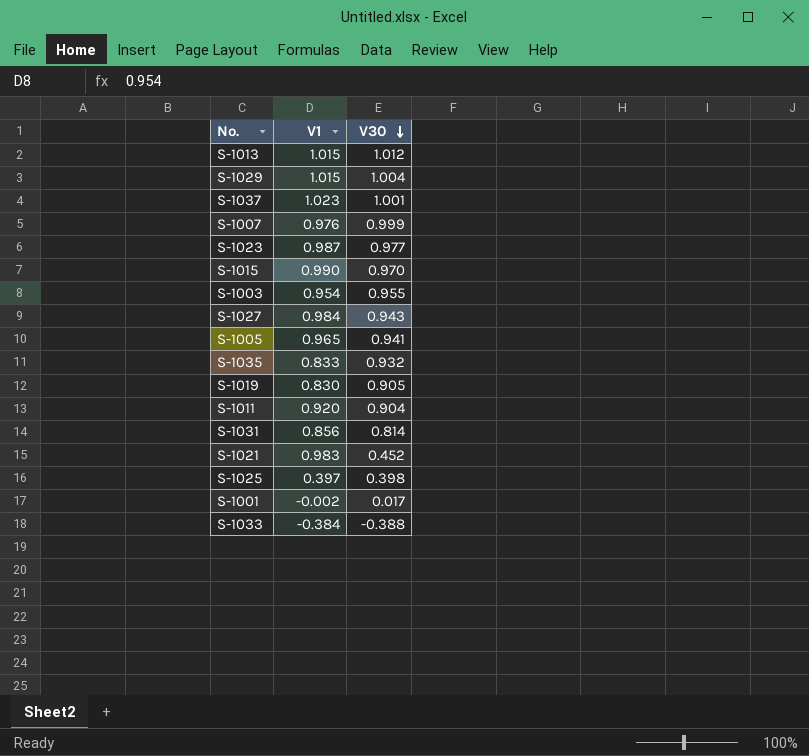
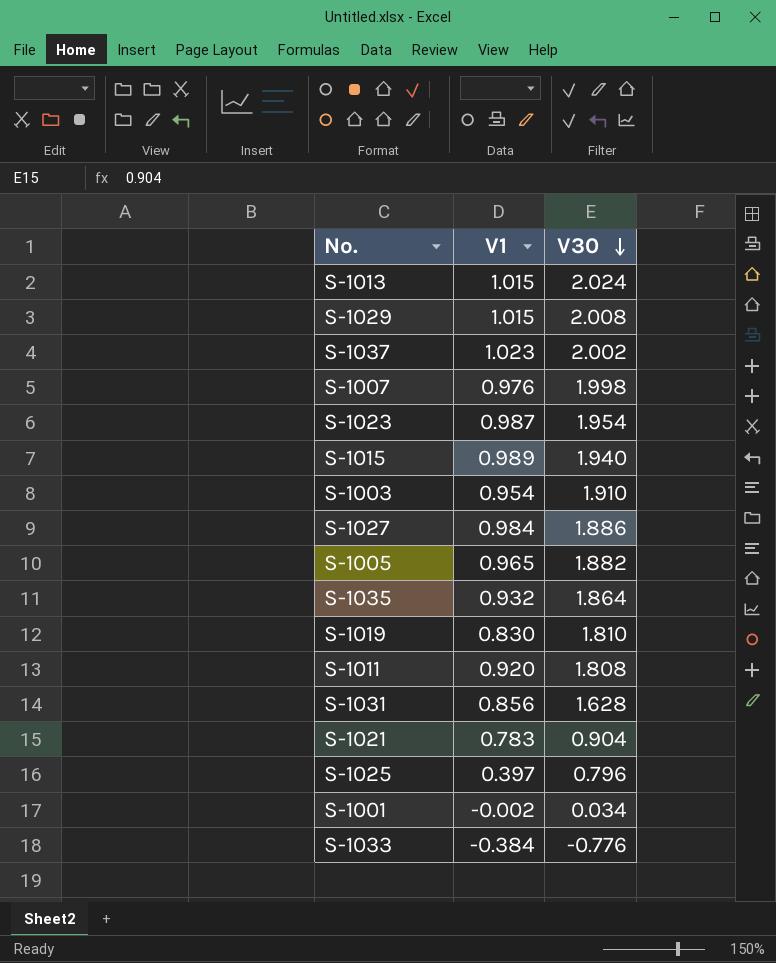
S-1013 | V30: 1.012 -> 2.024
S-1029 | V30: 1.004 -> 2.008
S-1037 | V30: 1.001 -> 2.002
S-1007 | V30: 0.999 -> 1.998
S-1023 | V30: 0.977 -> 1.954
S-1015 | V1: 0.990 -> 0.989
S-1015 | V30: 0.970 -> 1.940
S-1003 | V30: 0.955 -> 1.910
S-1027 | V30: 0.943 -> 1.886
S-1005 | V30: 0.941 -> 1.882
S-1035 | V1: 0.833 -> 0.932
S-1035 | V30: 0.932 -> 1.864
S-1019 | V30: 0.905 -> 1.810
S-1011 | V30: 0.904 -> 1.808
S-1031 | V30: 0.814 -> 1.628
S-1021 | V1: 0.983 -> 0.783
S-1021 | V30: 0.452 -> 0.904
S-1025 | V30: 0.398 -> 0.796
S-1001 | V30: 0.017 -> 0.034
S-1033 | V30: -0.388 -> -0.776

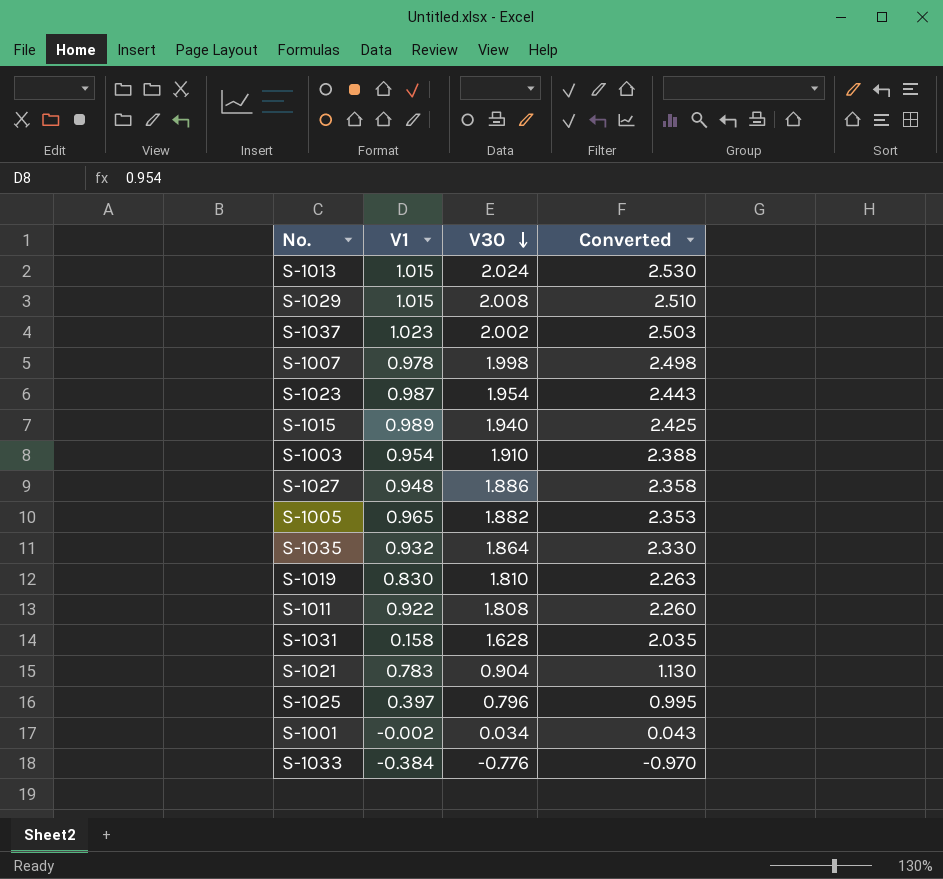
column Converted | formula: none -> [V30] * 1.25
S-1007 | V1: 0.976 -> 0.978
S-1027 | V1: 0.984 -> 0.948
S-1011 | V1: 0.920 -> 0.922
S-1031 | V1: 0.856 -> 0.158

